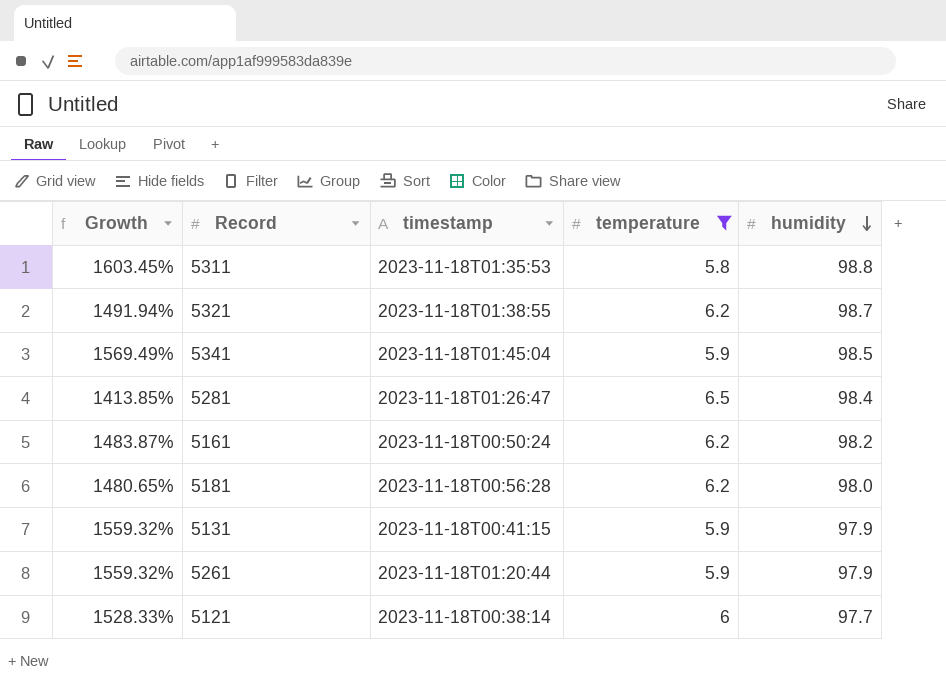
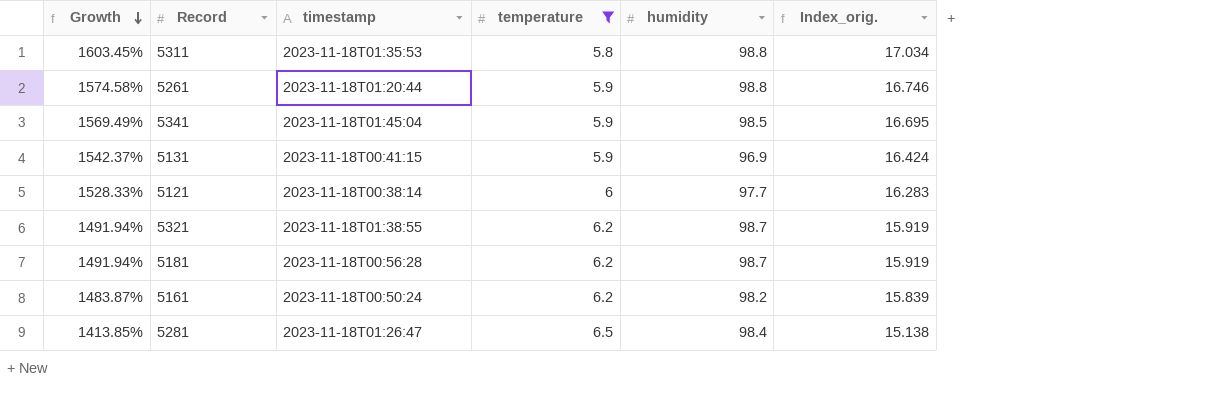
row order: humidity descending -> Growth descending
column Index_orig. | formula: none -> [humidity] / [temperature]
5261 | Growth: 1559.32% -> 1574.58%
5261 | humidity: 97.9 -> 98.8
5131 | Growth: 1559.32% -> 1542.37%
5131 | humidity: 97.9 -> 96.9
5181 | Growth: 1480.65% -> 1491.94%
5181 | humidity: 98.0 -> 98.7

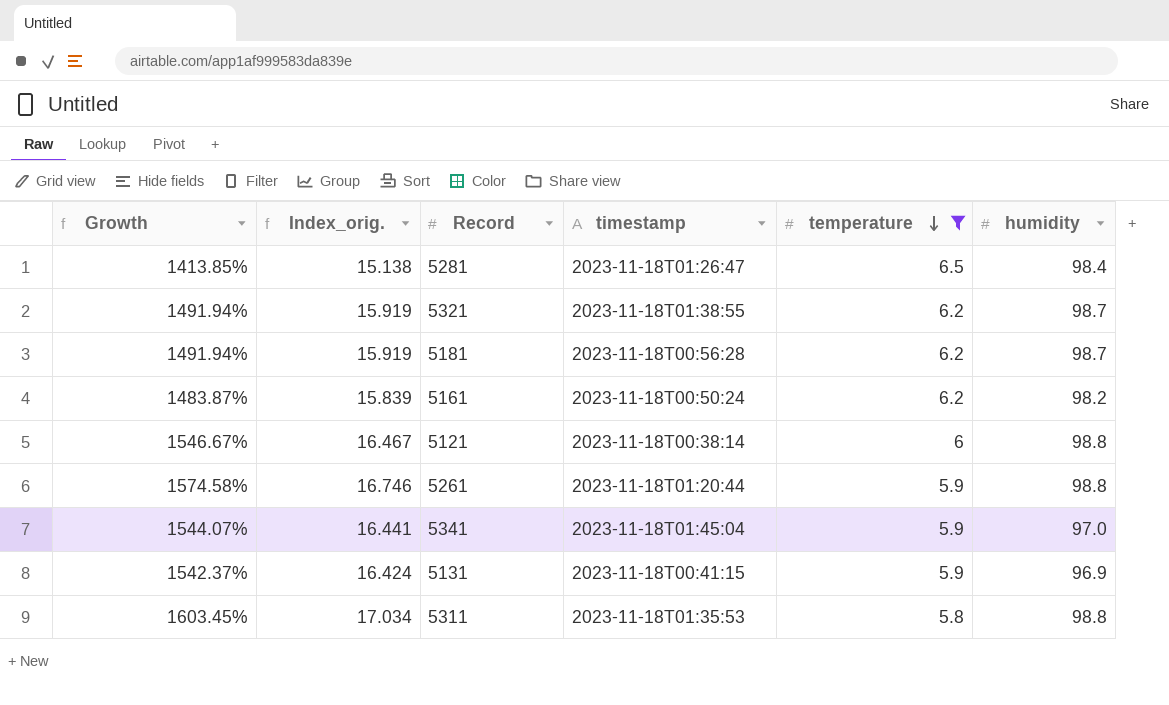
row order: Growth descending -> temperature descending
column Index_orig. | position: 6 -> 2
5121 | Growth: 1528.33% -> 1546.67%
5121 | Index_orig.: 16.283 -> 16.467
5121 | humidity: 97.7 -> 98.8
5341 | Growth: 1569.49% -> 1544.07%
5341 | Index_orig.: 16.695 -> 16.441
5341 | humidity: 98.5 -> 97.0

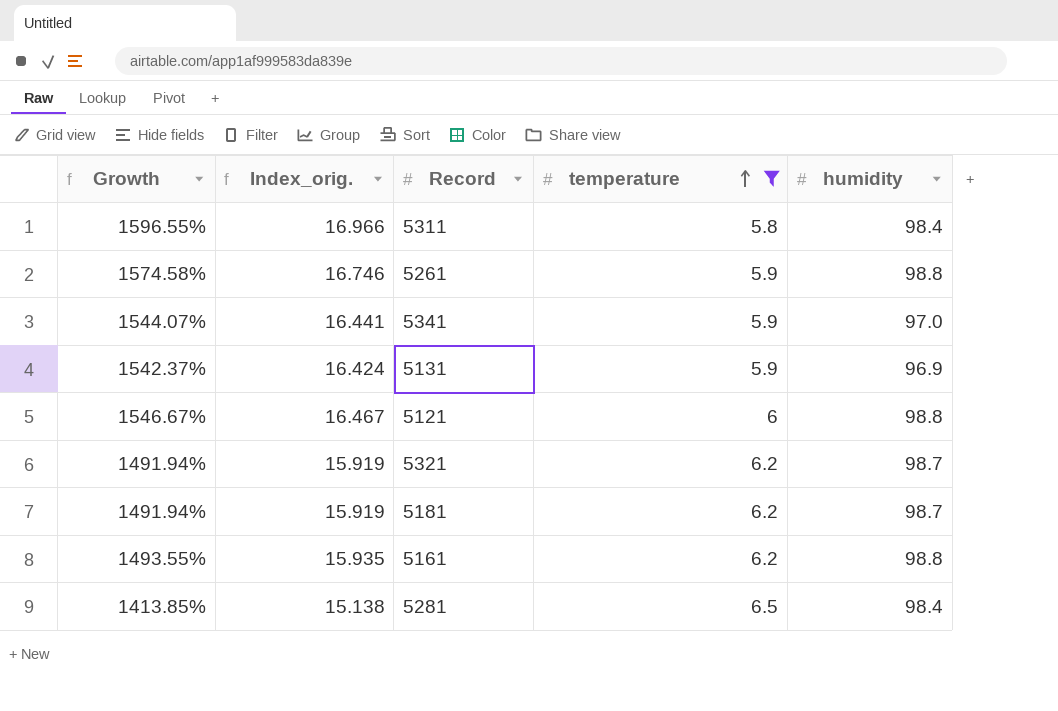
row order: temperature descending -> temperature ascending
column timestamp | position: 4 -> none
5311 | Growth: 1603.45% -> 1596.55%
5311 | Index_orig.: 17.034 -> 16.966
5311 | humidity: 98.8 -> 98.4
5161 | Growth: 1483.87% -> 1493.55%
5161 | Index_orig.: 15.839 -> 15.935
5161 | humidity: 98.2 -> 98.8

